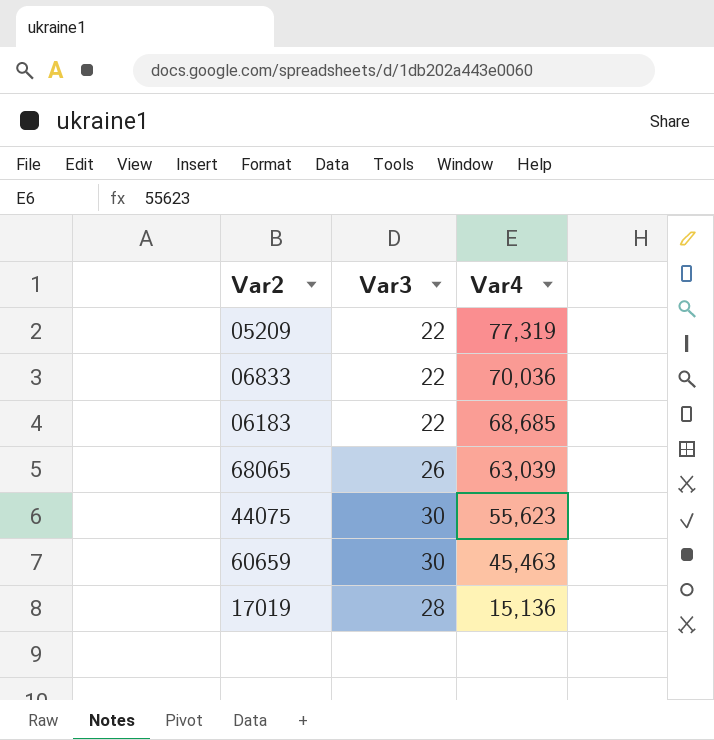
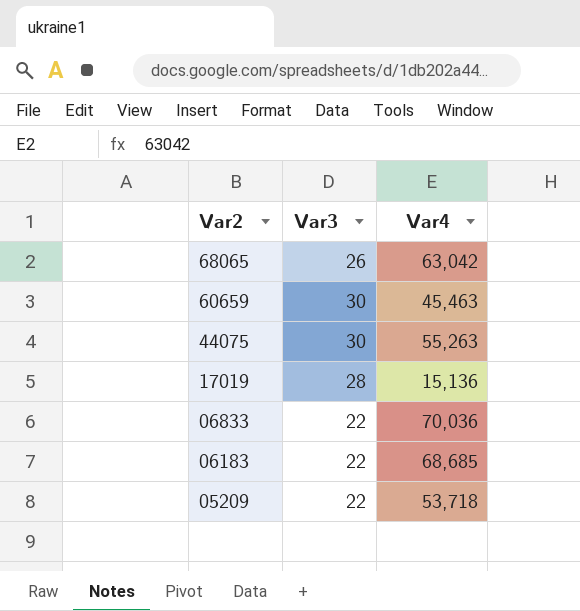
row order: Var4 descending -> Var2 descending
68065 | Var4: 63,039 -> 63,042
44075 | Var4: 55,623 -> 55,263
05209 | Var4: 77,319 -> 53,718

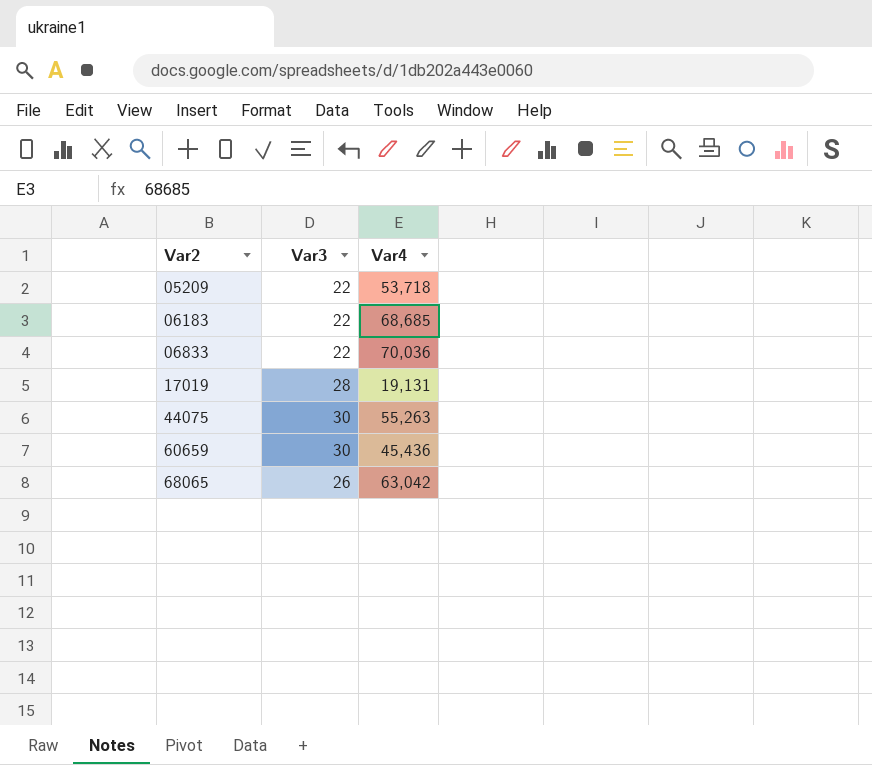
row order: Var2 descending -> Var2 ascending
17019 | Var4: 15,136 -> 19,131
60659 | Var4: 45,463 -> 45,436

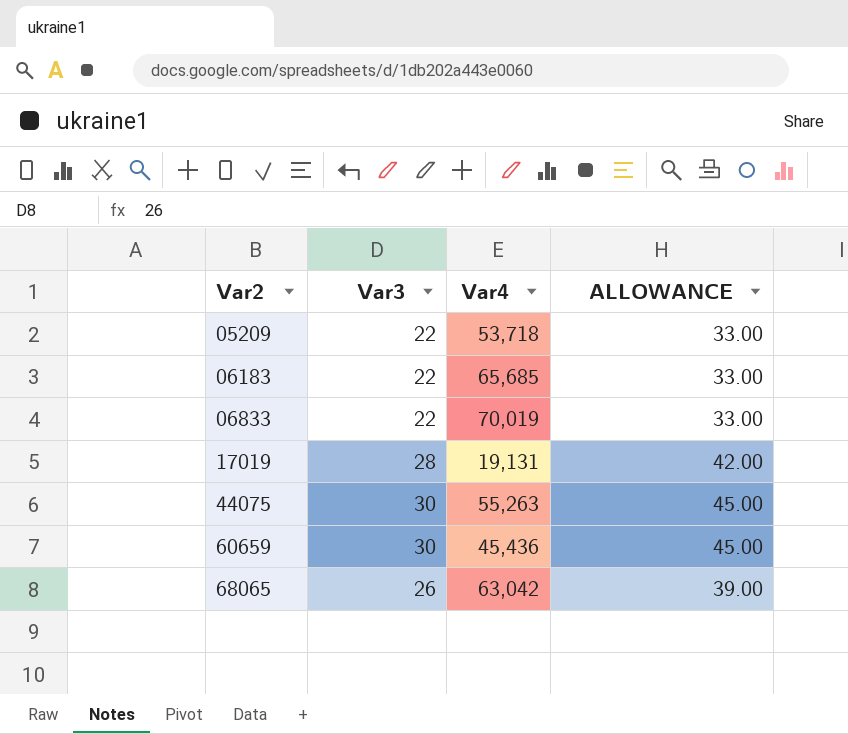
column ALLOWANCE | formula: none -> [Var3] * 1.5
06183 | Var4: 68,685 -> 65,685
06833 | Var4: 70,036 -> 70,019

